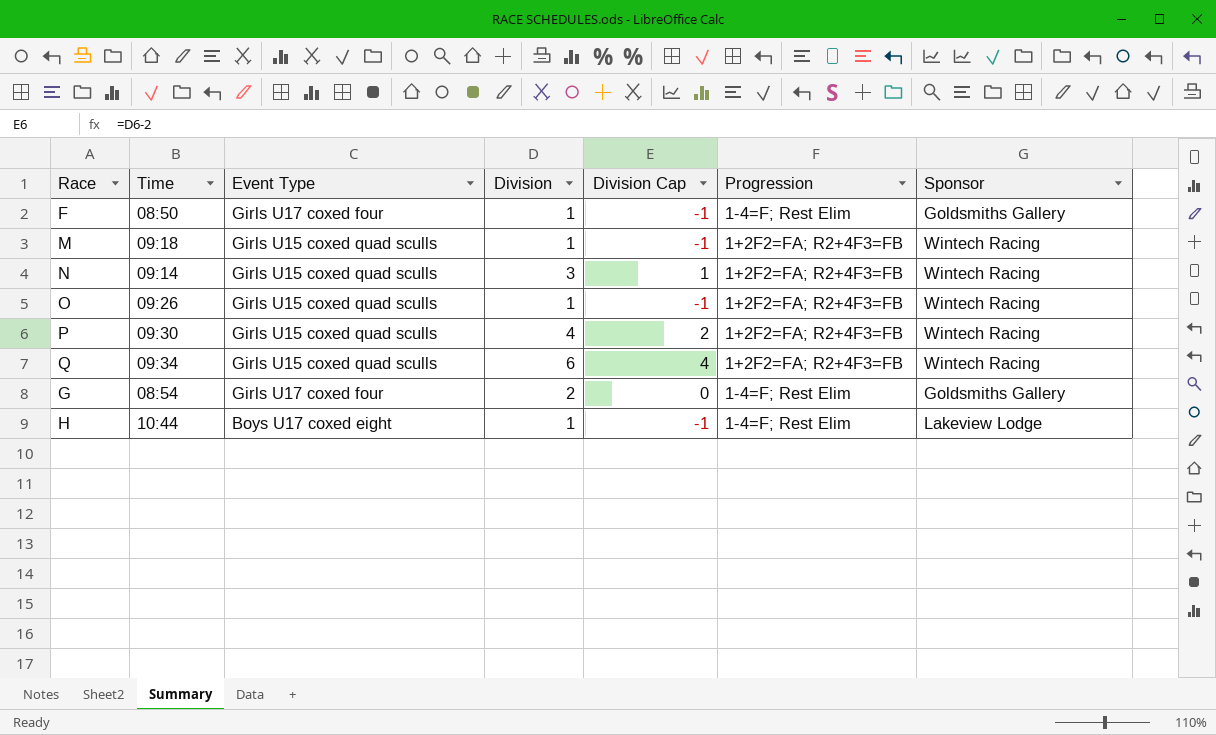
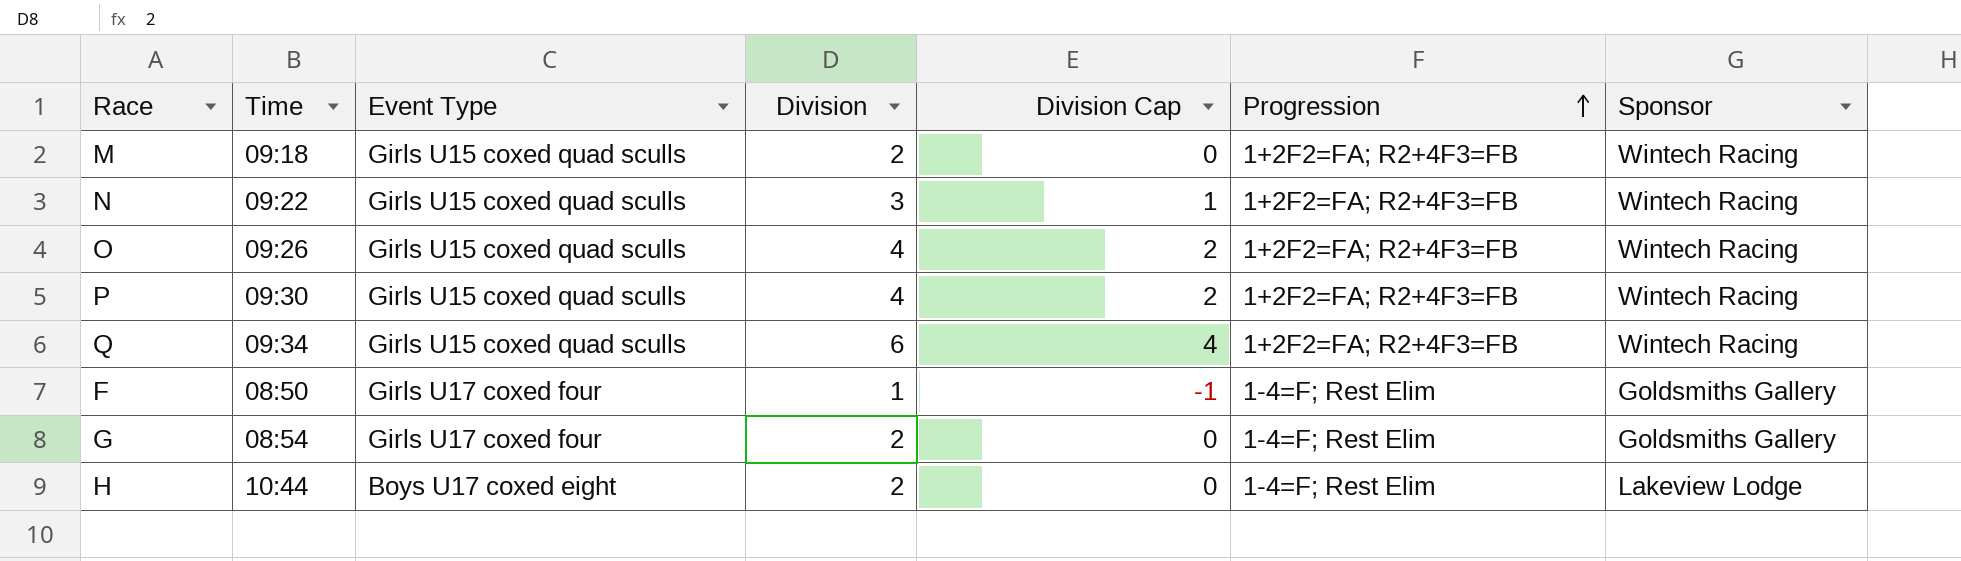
row order: none -> Progression ascending
M | Division: 1 -> 2
M | Division Cap: -1 -> 0
N | Time: 09:14 -> 09:22
O | Division: 1 -> 4
O | Division Cap: -1 -> 2
H | Division: 1 -> 2
H | Division Cap: -1 -> 0

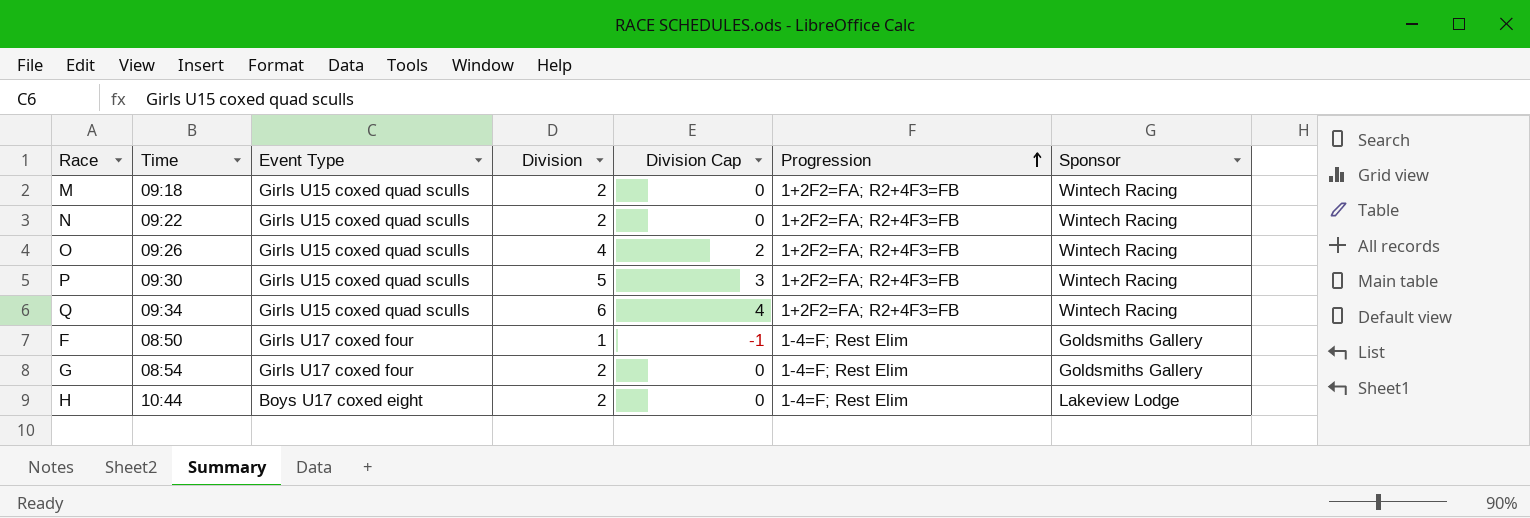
N | Division: 3 -> 2
N | Division Cap: 1 -> 0
P | Division: 4 -> 5
P | Division Cap: 2 -> 3

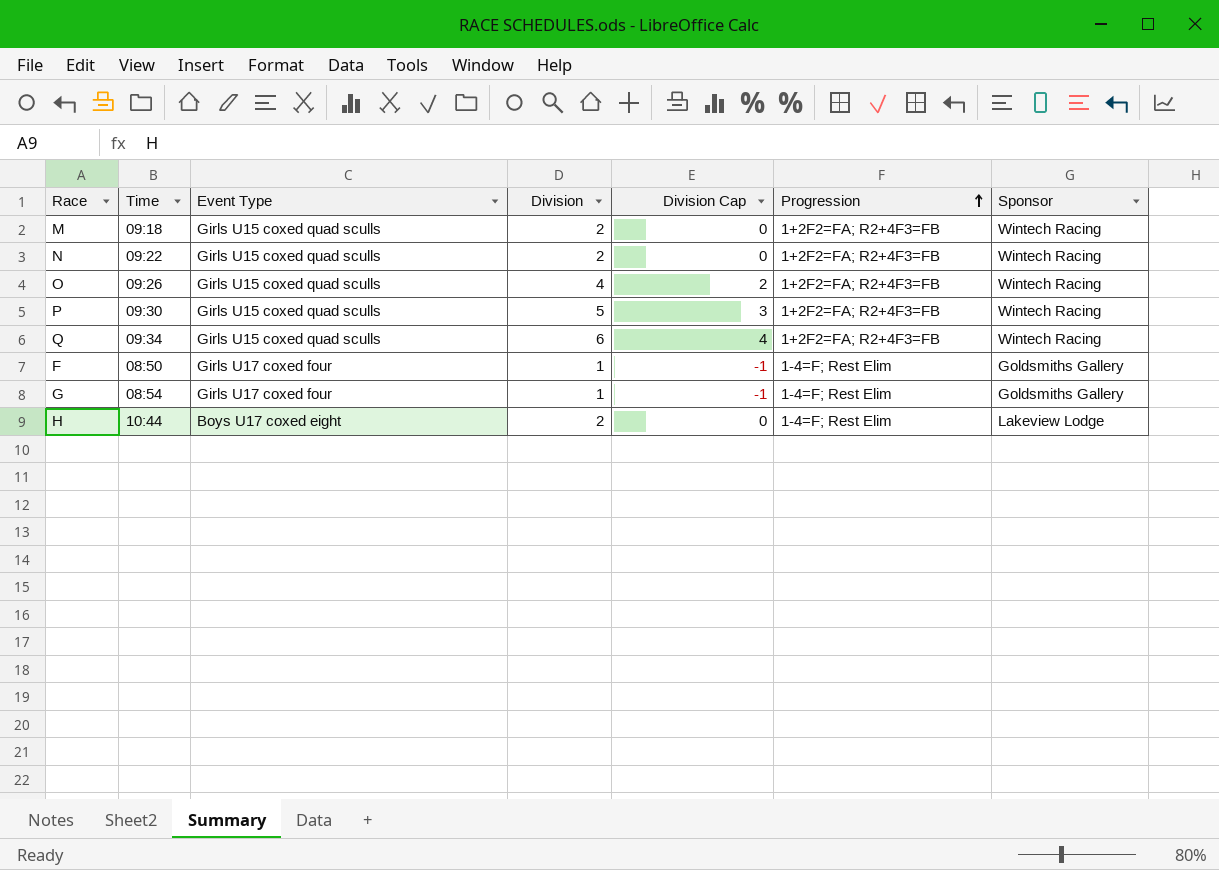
G | Division: 2 -> 1
G | Division Cap: 0 -> -1

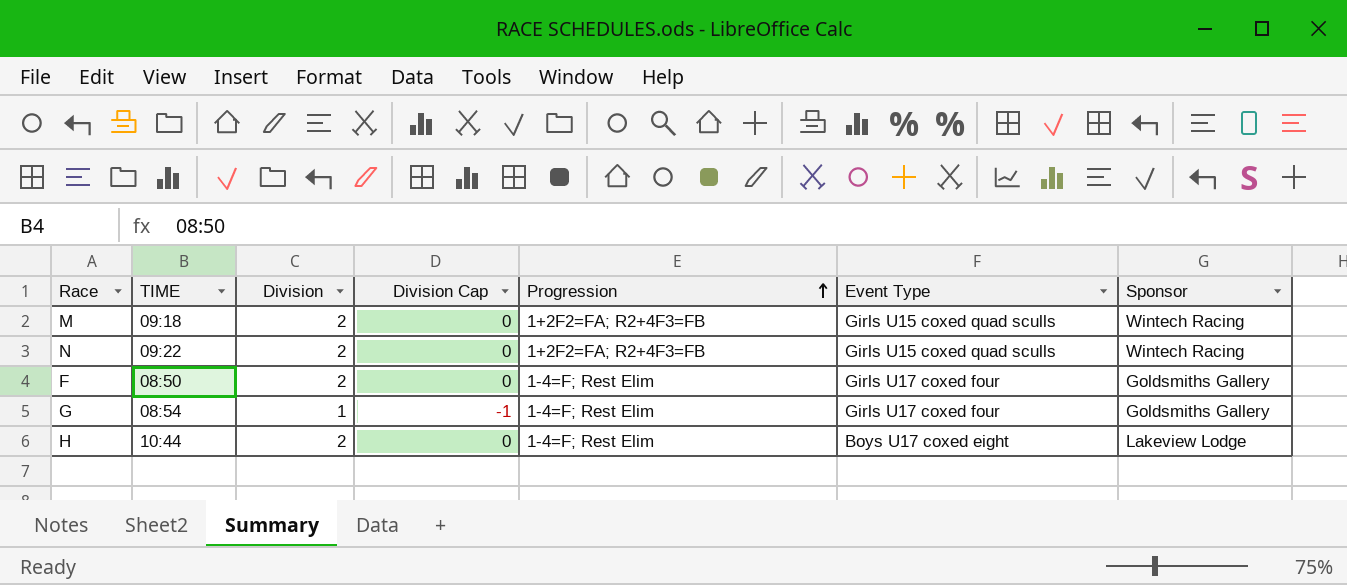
column name: Time -> TIME
column Event Type | position: 3 -> 6
row O: 09:26 | Girls U15 coxed quad sculls | 4 | 2 | 1+2F2=FA; R2+4F3=FB | Wintech Racing -> none
row P: 09:30 | Girls U15 coxed quad sculls | 5 | 3 | 1+2F2=FA; R2+4F3=FB | Wintech Racing -> none
row Q: 09:34 | Girls U15 coxed quad sculls | 6 | 4 | 1+2F2=FA; R2+4F3=FB | Wintech Racing -> none
F | Division: 1 -> 2
F | Division Cap: -1 -> 0

